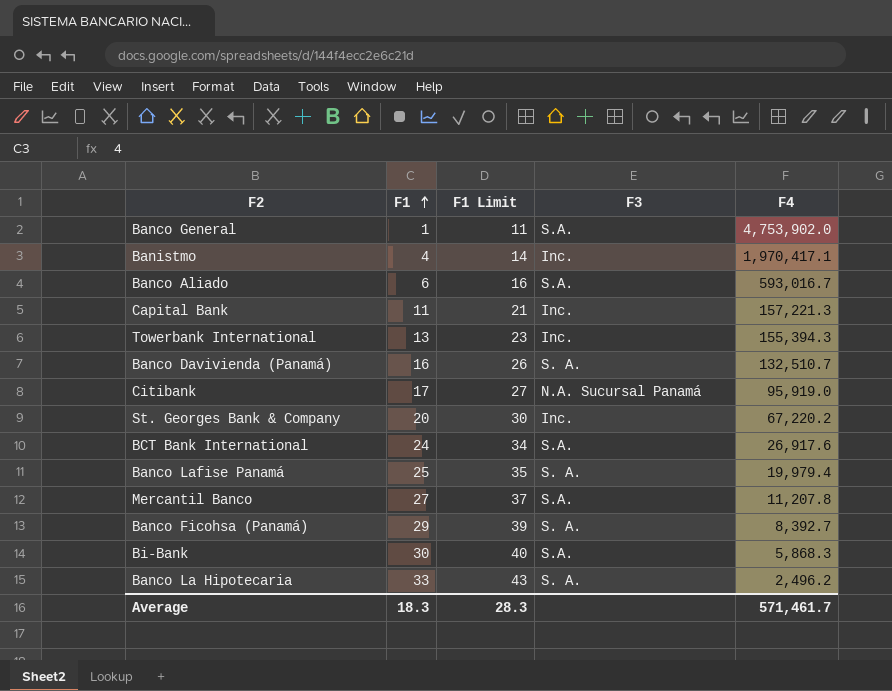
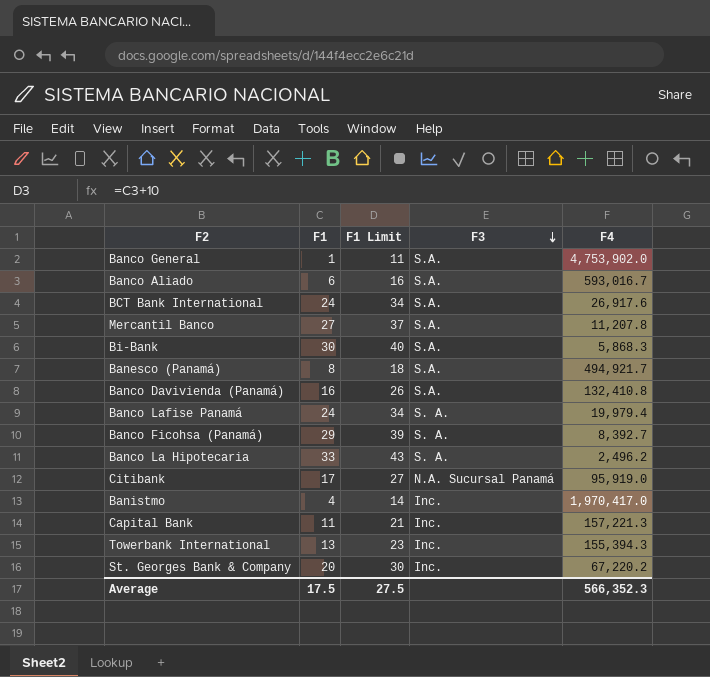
row order: F1 ascending -> F3 descending
row Banesco (Panamá): none -> 8 | 18 | S.A. | 494,921.7
Banco Davivienda (Panamá) | F3: S. A. -> S.A.
Banco Davivienda (Panamá) | F4: 132,510.7 -> 132,410.8
Banco Lafise Panamá | F1: 25 -> 24
Banco Lafise Panamá | F1 Limit: 35 -> 34
Banistmo | F4: 1,970,417.1 -> 1,970,417.0
Average | F1: 18.3 -> 17.5
Average | F1 Limit: 28.3 -> 27.5
Average | F4: 571,461.7 -> 566,352.3

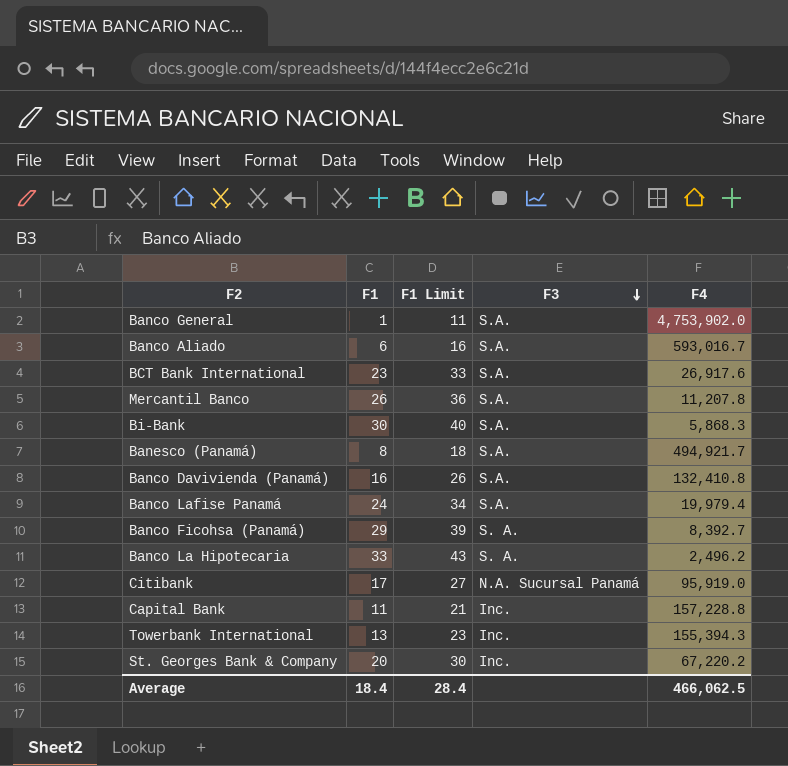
row Banistmo: 4 | 14 | Inc. | 1,970,417.0 -> none
BCT Bank International | F1: 24 -> 23
BCT Bank International | F1 Limit: 34 -> 33
Mercantil Banco | F1: 27 -> 26
Mercantil Banco | F1 Limit: 37 -> 36
Banco Lafise Panamá | F3: S. A. -> S.A.
Capital Bank | F4: 157,221.3 -> 157,228.8
Average | F1: 17.5 -> 18.4
Average | F1 Limit: 27.5 -> 28.4
Average | F4: 566,352.3 -> 466,062.5

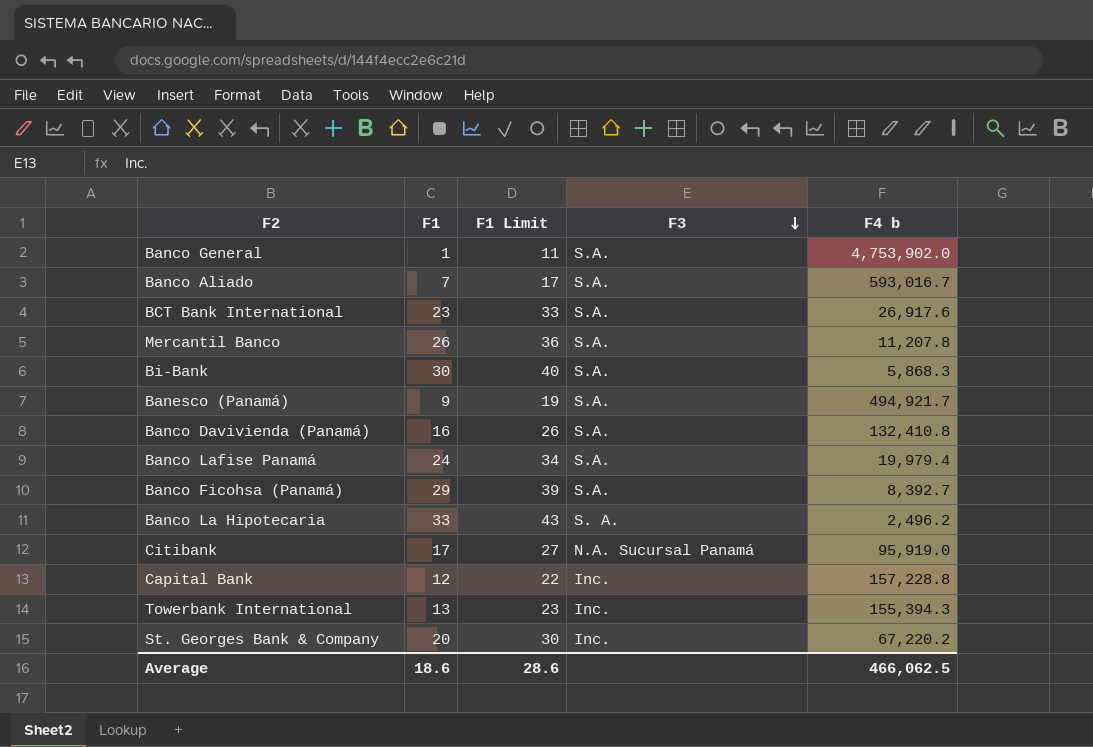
column name: F4 -> F4 b
Banco Aliado | F1: 6 -> 7
Banco Aliado | F1 Limit: 16 -> 17
Banesco (Panamá) | F1: 8 -> 9
Banesco (Panamá) | F1 Limit: 18 -> 19
Banco Ficohsa (Panamá) | F3: S. A. -> S.A.
Capital Bank | F1: 11 -> 12
Capital Bank | F1 Limit: 21 -> 22
Average | F1: 18.4 -> 18.6
Average | F1 Limit: 28.4 -> 28.6

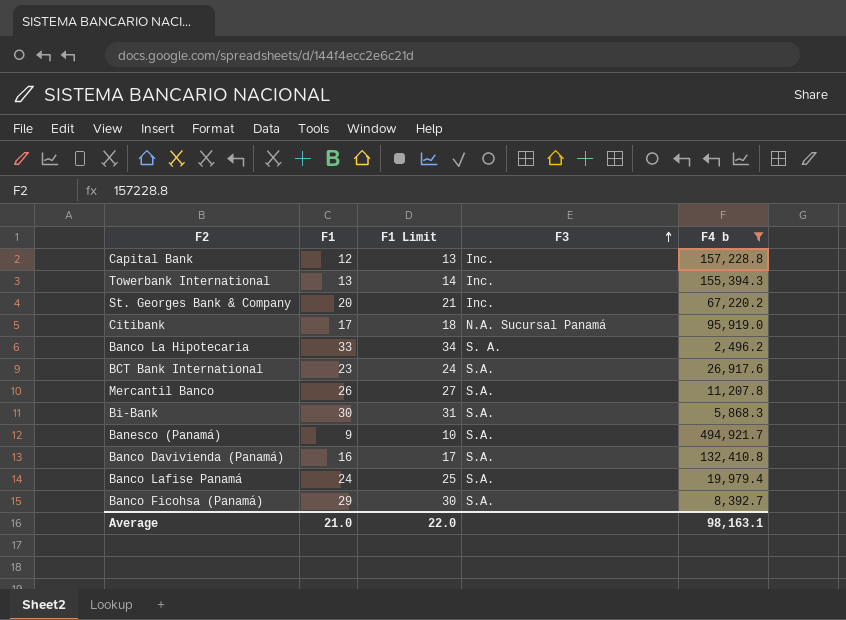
filter: none -> F4 b <= 494,921.7
row order: F3 descending -> F3 ascending
column F1 Limit | formula: [F1] + 10 -> [F1] + 1
Average | F1: 18.6 -> 21.0
Average | F1 Limit: 28.6 -> 22.0
Average | F4 b: 466,062.5 -> 98,163.1

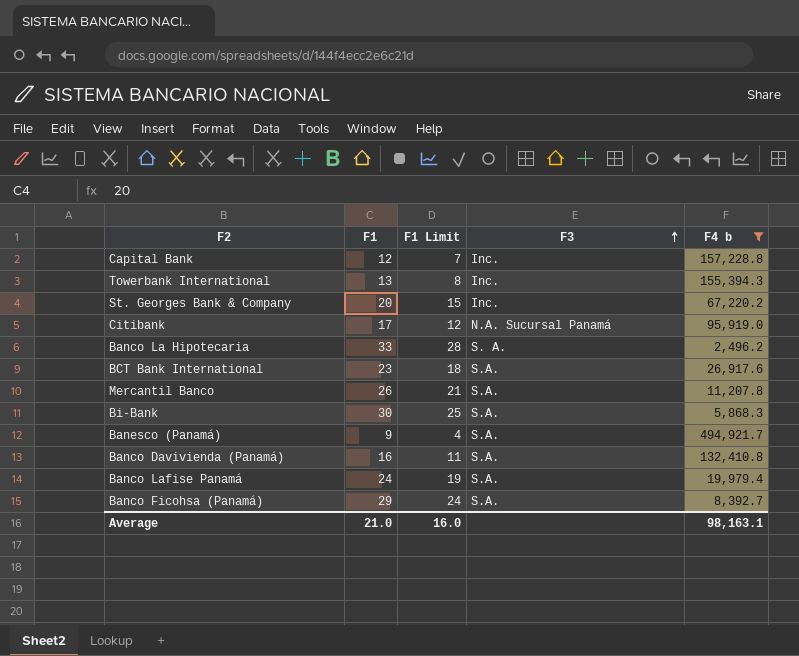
column F1 Limit | formula: [F1] + 1 -> [F1] - 5
Average | F1 Limit: 22.0 -> 16.0

